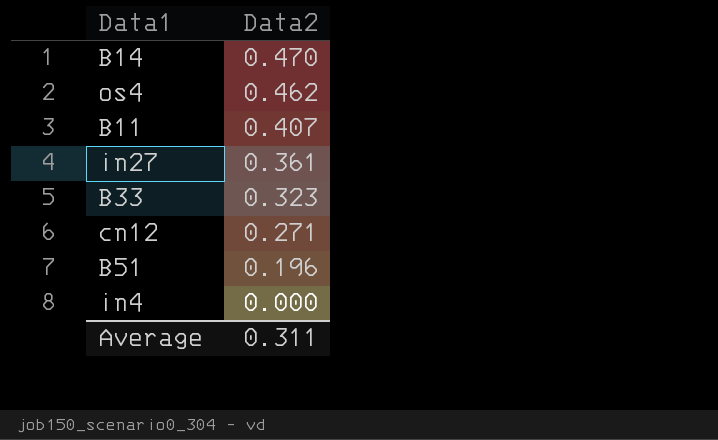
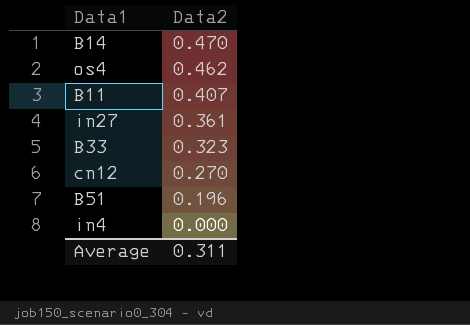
cn12 | Data2: 0.271 -> 0.270

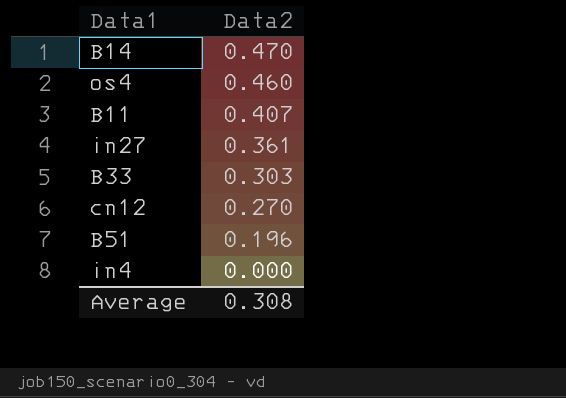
os4 | Data2: 0.462 -> 0.460
B33 | Data2: 0.323 -> 0.303
Average | Data2: 0.311 -> 0.308

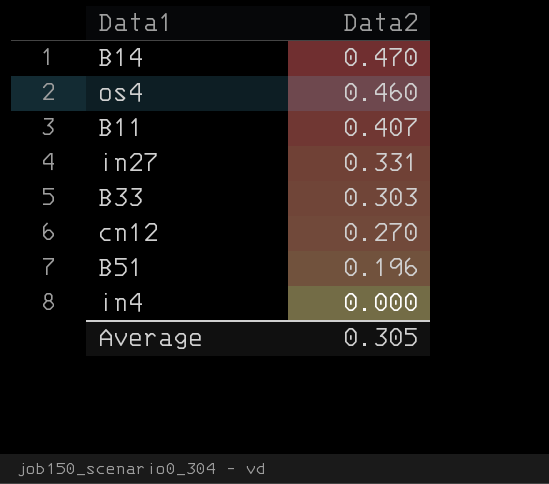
in27 | Data2: 0.361 -> 0.331
Average | Data2: 0.308 -> 0.305

